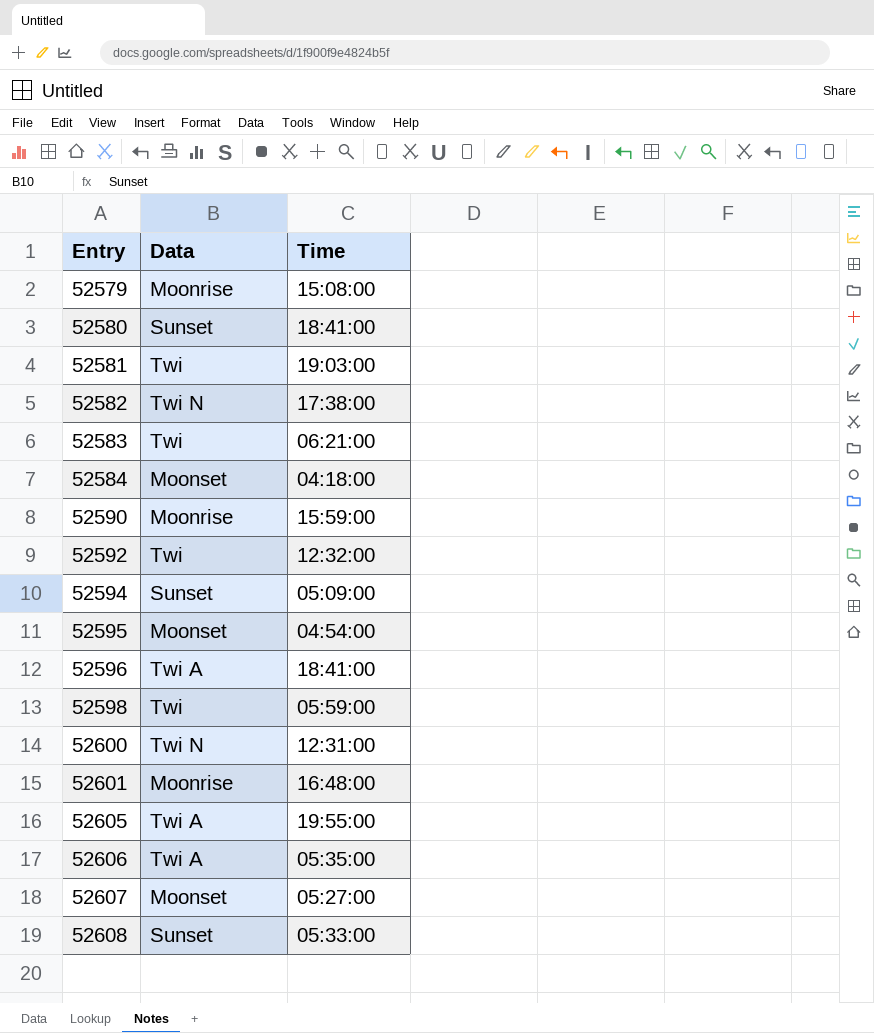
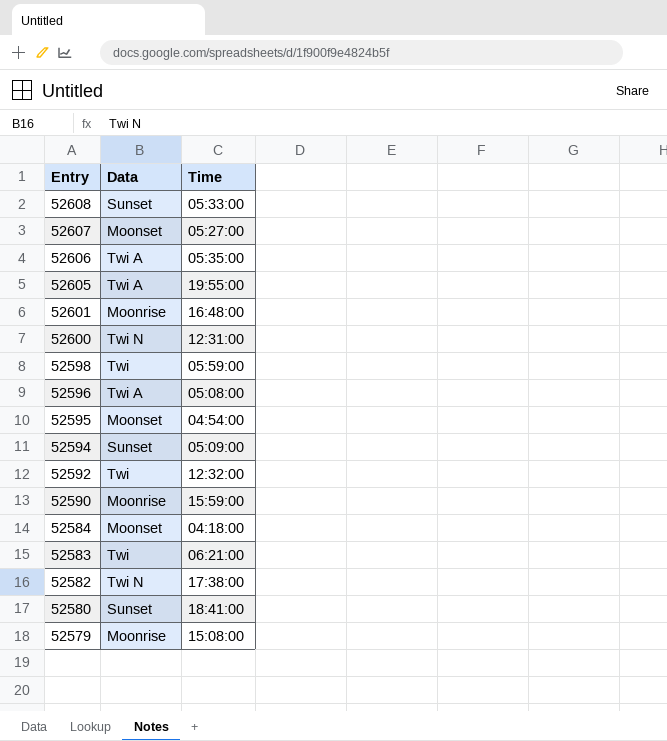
row order: Entry ascending -> Entry descending
row 52581: Twi | 19:03:00 -> none
52596 | Time: 18:41:00 -> 05:08:00

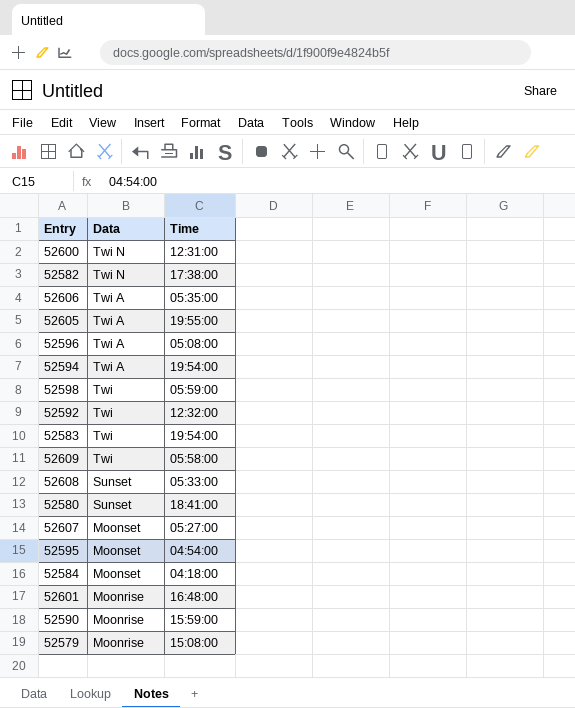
row order: Entry descending -> Data descending
52594 | Data: Sunset -> Twi A
52594 | Time: 05:09:00 -> 19:54:00
52583 | Time: 06:21:00 -> 19:54:00
row 52609: none -> Twi | 05:58:00

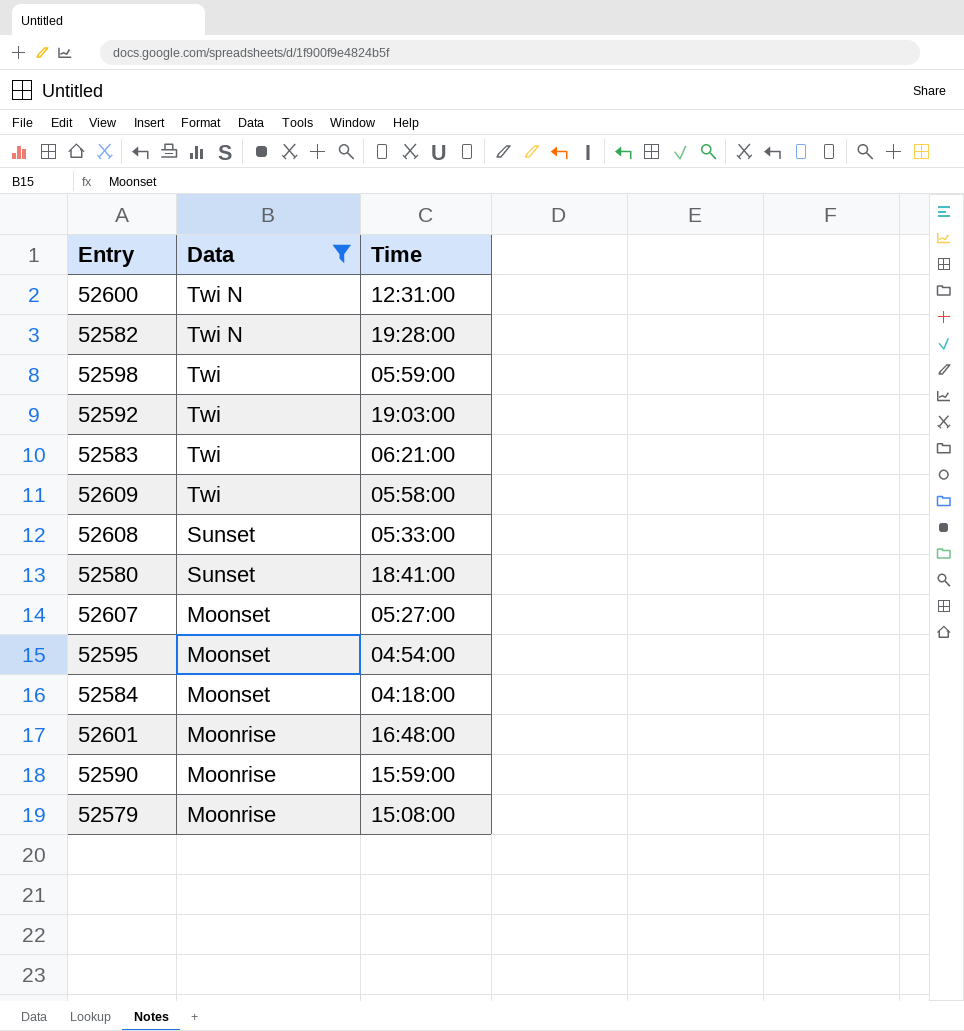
filter: none -> Data != Twi A
52582 | Time: 17:38:00 -> 19:28:00
52592 | Time: 12:32:00 -> 19:03:00
52583 | Time: 19:54:00 -> 06:21:00

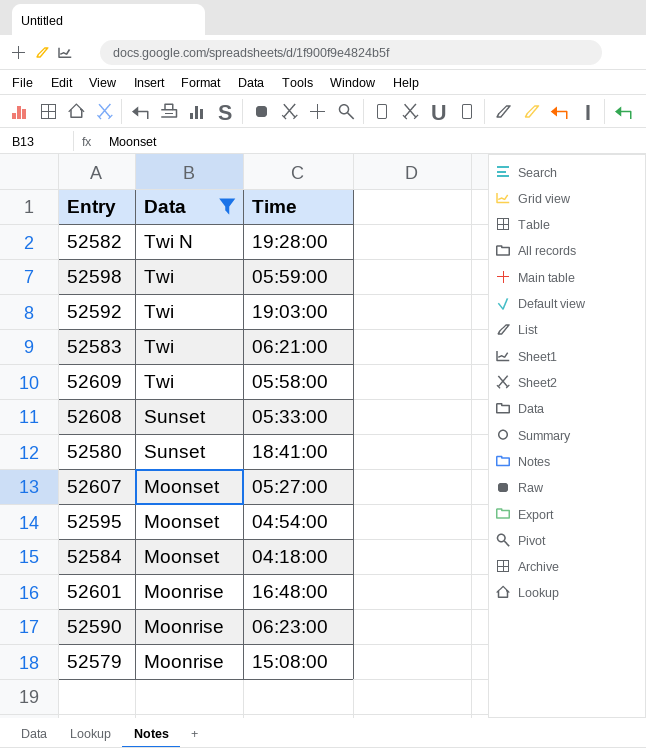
row 52600: Twi N | 12:31:00 -> none
52590 | Time: 15:59:00 -> 06:23:00

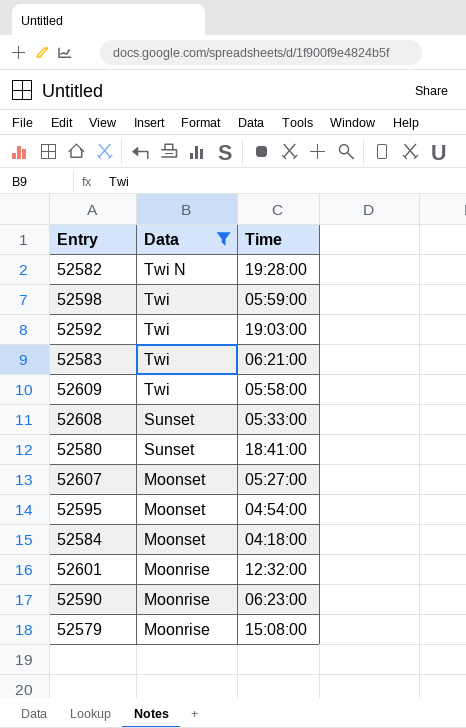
52601 | Time: 16:48:00 -> 12:32:00

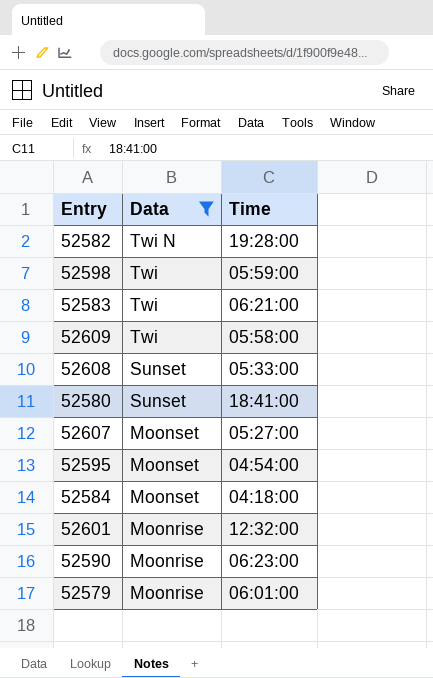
row 52592: Twi | 19:03:00 -> none
52579 | Time: 15:08:00 -> 06:01:00

